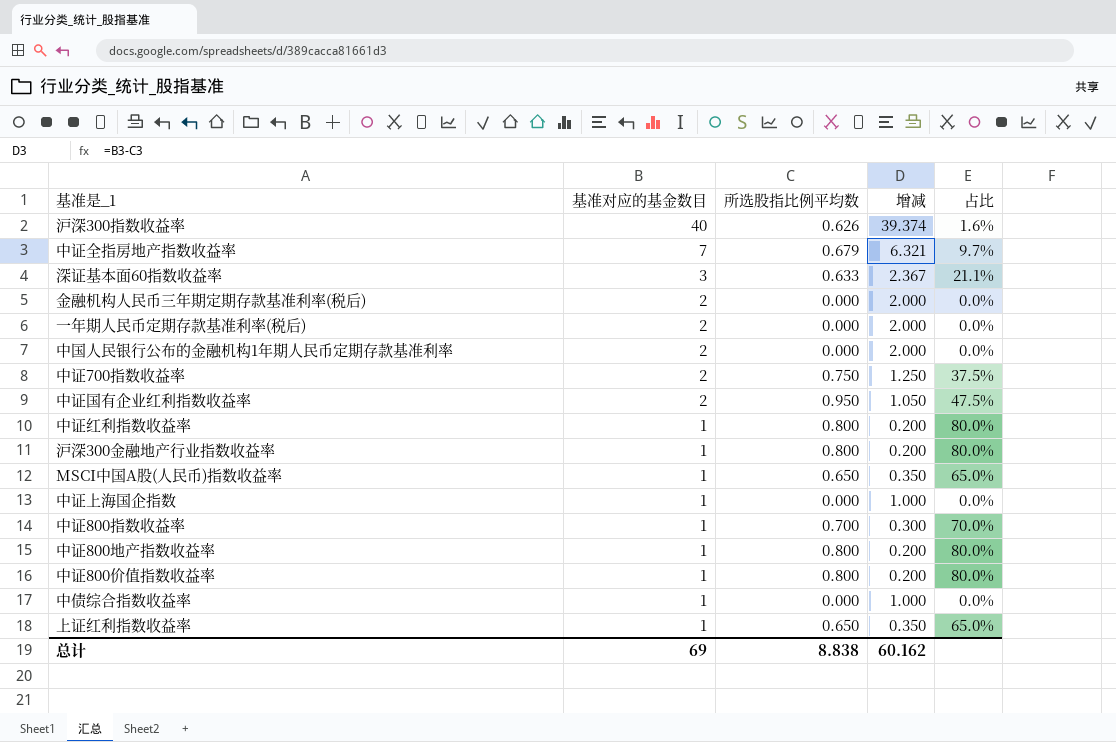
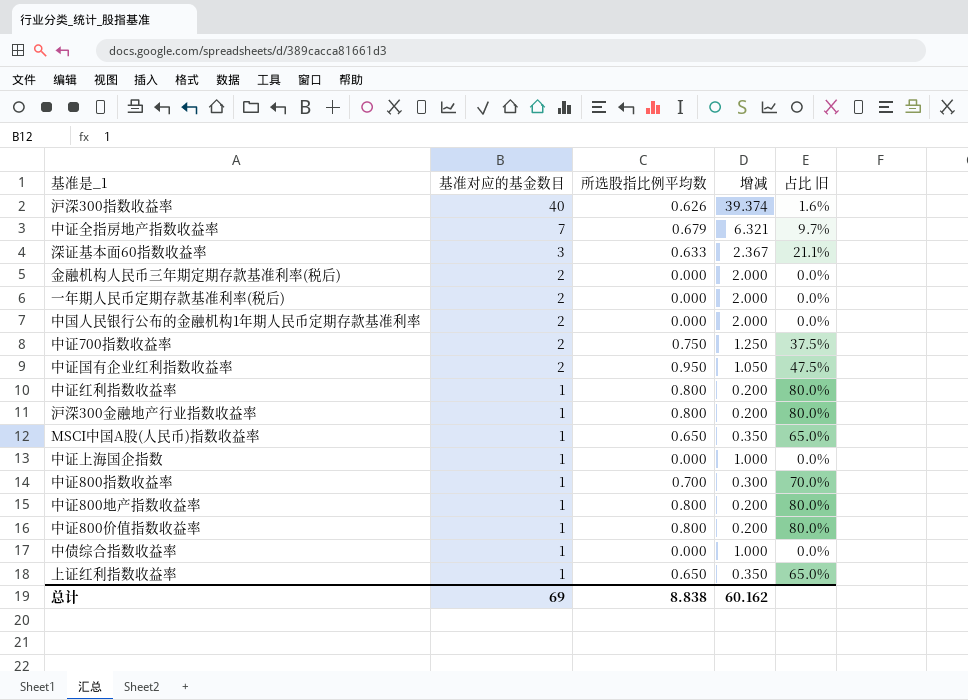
column name: 占比 -> 占比 旧

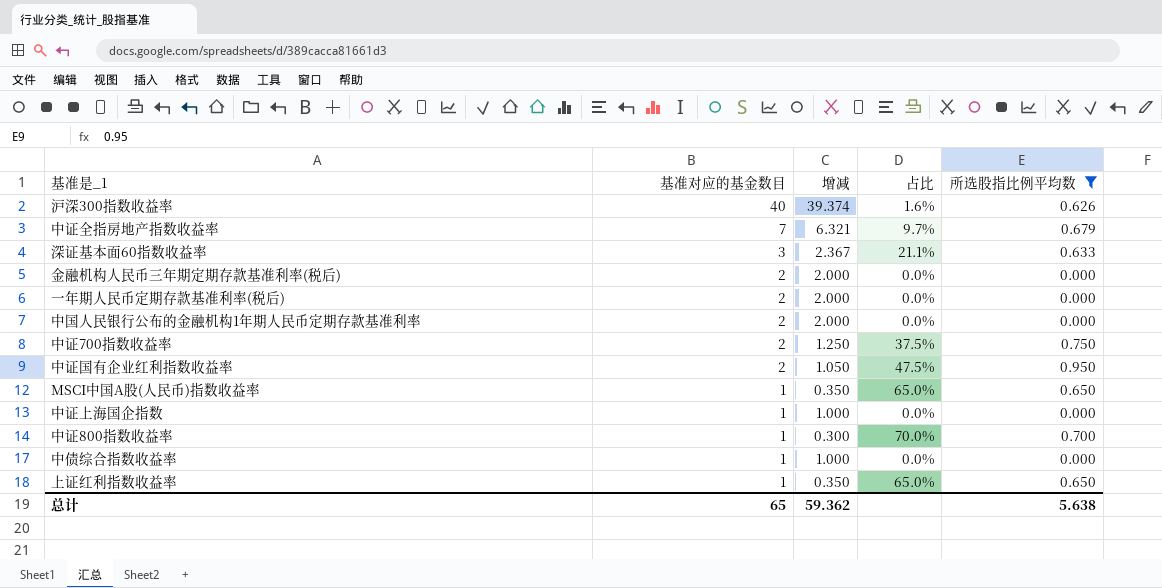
filter: none -> 所选股指比例平均数 != 0.800
column name: 占比 旧 -> 占比
column 所选股指比例平均数 | position: 3 -> 5
总计 | 基准对应的基金数目: 69 -> 65
总计 | 增减: 60.162 -> 59.362
总计 | 所选股指比例平均数: 8.838 -> 5.638

